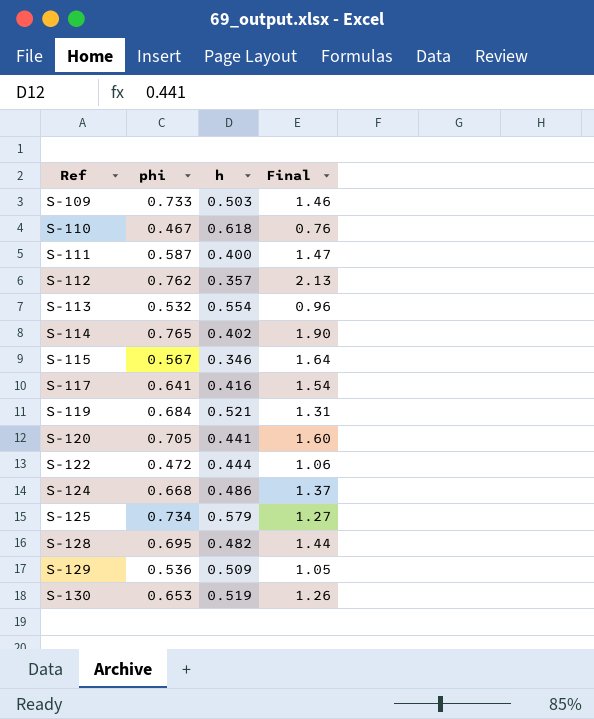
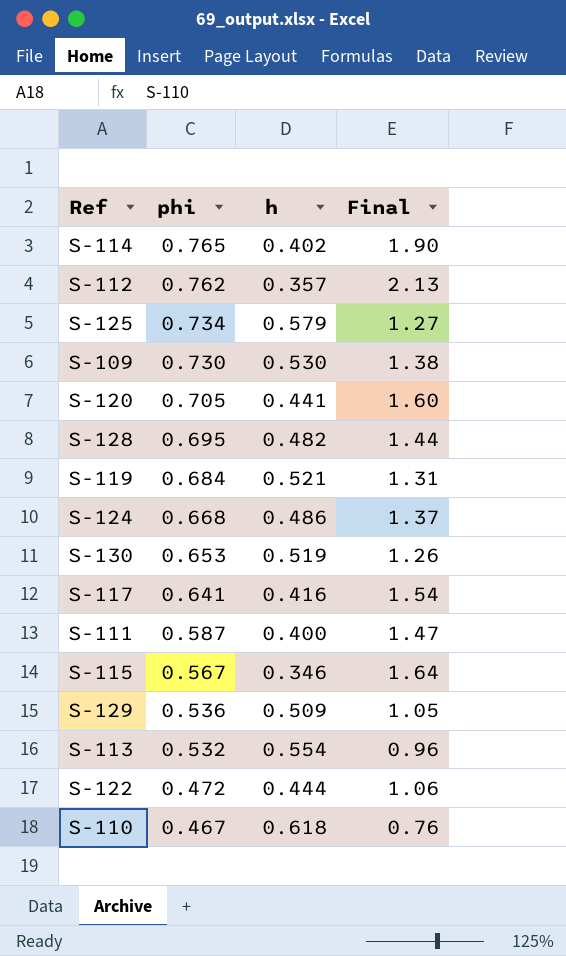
row order: Ref ascending -> phi descending
S-109 | phi: 0.733 -> 0.730
S-109 | h: 0.503 -> 0.530
S-109 | Final: 1.46 -> 1.38

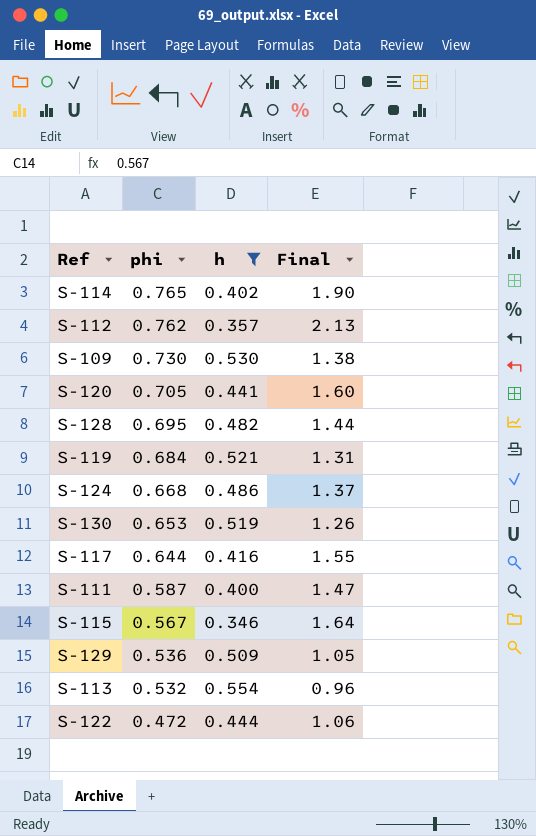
filter: none -> h <= 0.554
S-117 | phi: 0.641 -> 0.644
S-117 | Final: 1.54 -> 1.55

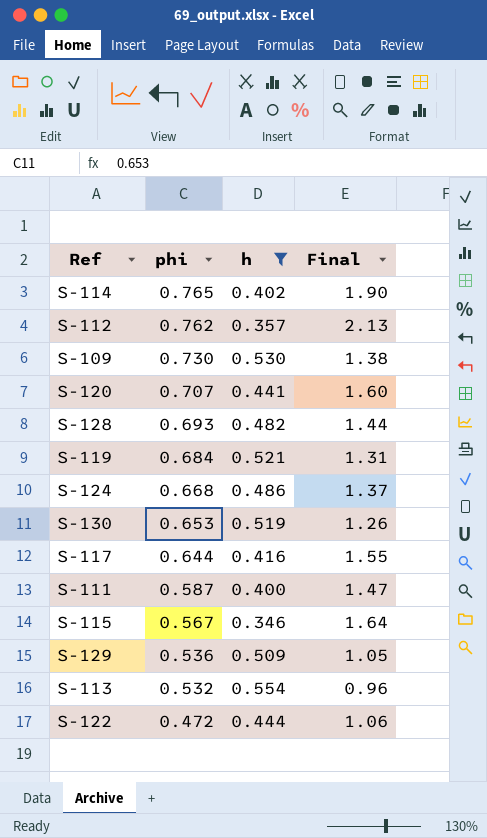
S-120 | phi: 0.705 -> 0.707
S-128 | phi: 0.695 -> 0.693

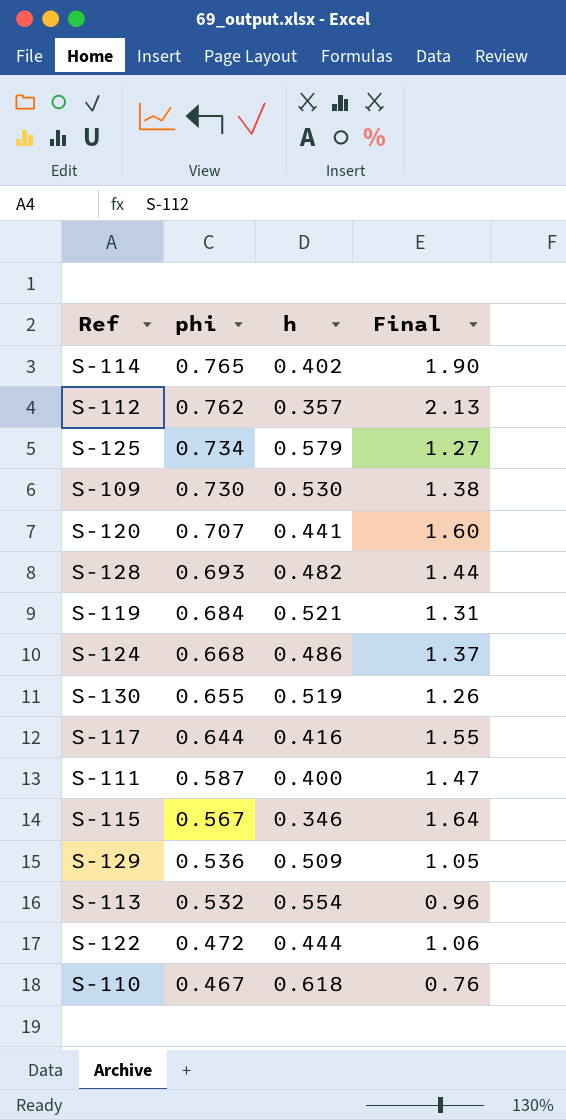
filter: h <= 0.554 -> none
S-130 | phi: 0.653 -> 0.655

